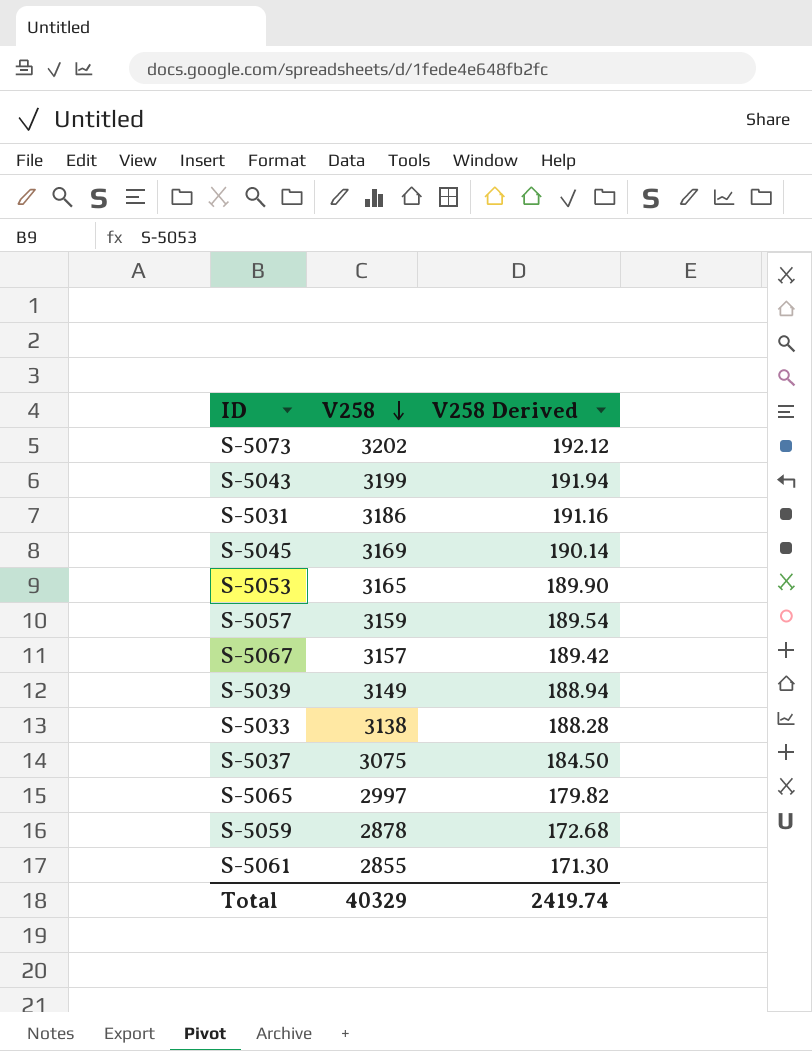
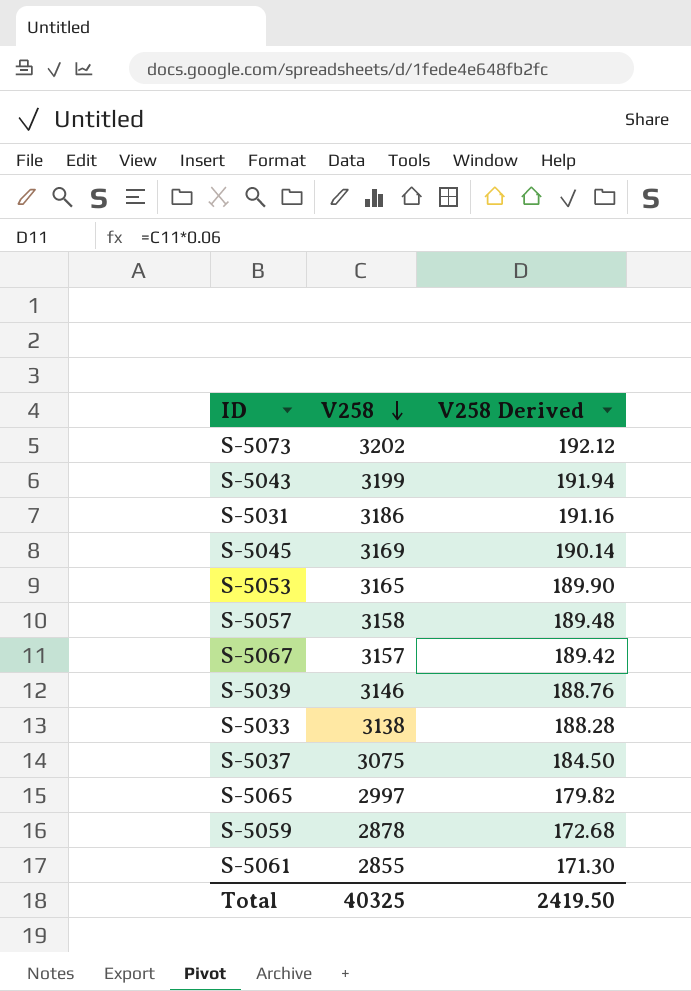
S-5057 | V258: 3159 -> 3158
S-5057 | V258 Derived: 189.54 -> 189.48
S-5039 | V258: 3149 -> 3146
S-5039 | V258 Derived: 188.94 -> 188.76
Total | V258: 40329 -> 40325
Total | V258 Derived: 2419.74 -> 2419.50

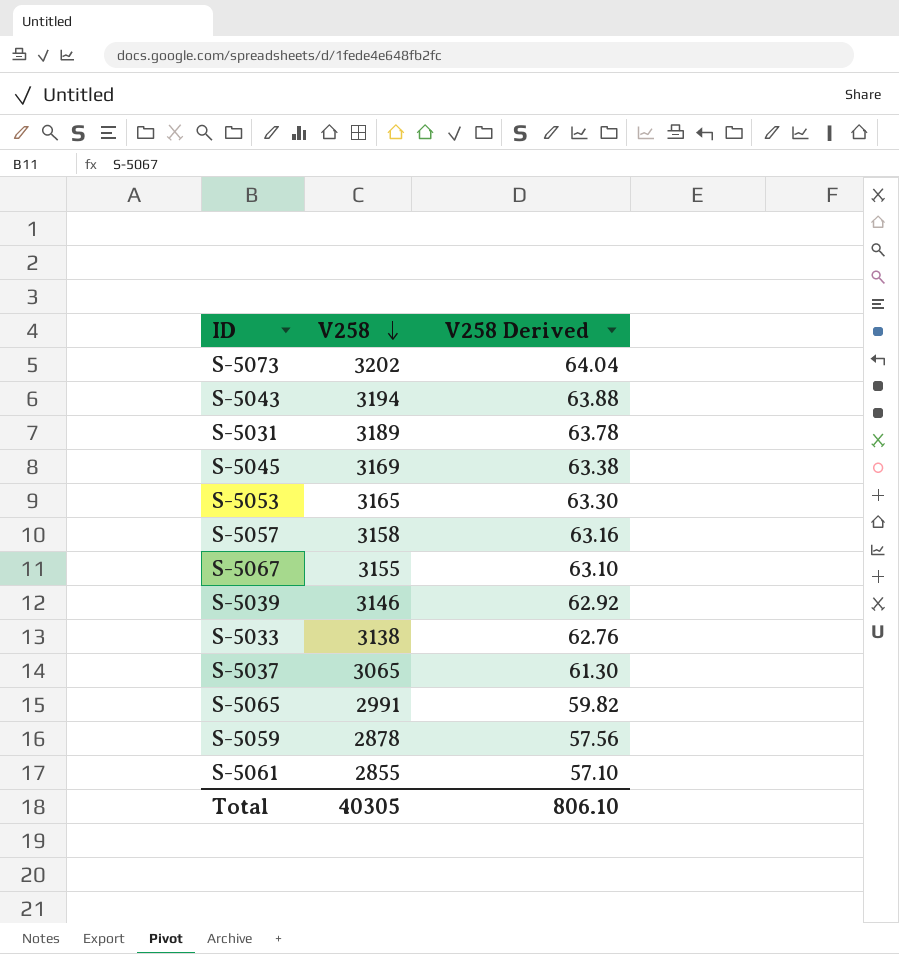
column V258 Derived | formula: [V258] * 0.06 -> [V258] * 0.02
S-5043 | V258: 3199 -> 3194
S-5031 | V258: 3186 -> 3189
S-5067 | V258: 3157 -> 3155
S-5037 | V258: 3075 -> 3065
S-5065 | V258: 2997 -> 2991
Total | V258: 40325 -> 40305
Total | V258 Derived: 2419.50 -> 806.10

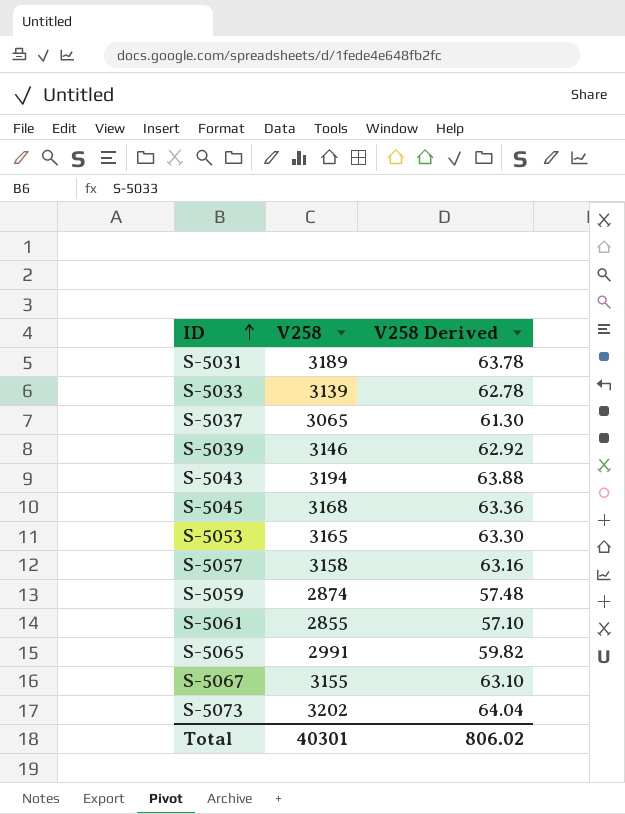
row order: V258 descending -> ID ascending
S-5033 | V258: 3138 -> 3139
S-5033 | V258 Derived: 62.76 -> 62.78
S-5045 | V258: 3169 -> 3168
S-5045 | V258 Derived: 63.38 -> 63.36
S-5059 | V258: 2878 -> 2874
S-5059 | V258 Derived: 57.56 -> 57.48
Total | V258: 40305 -> 40301
Total | V258 Derived: 806.10 -> 806.02

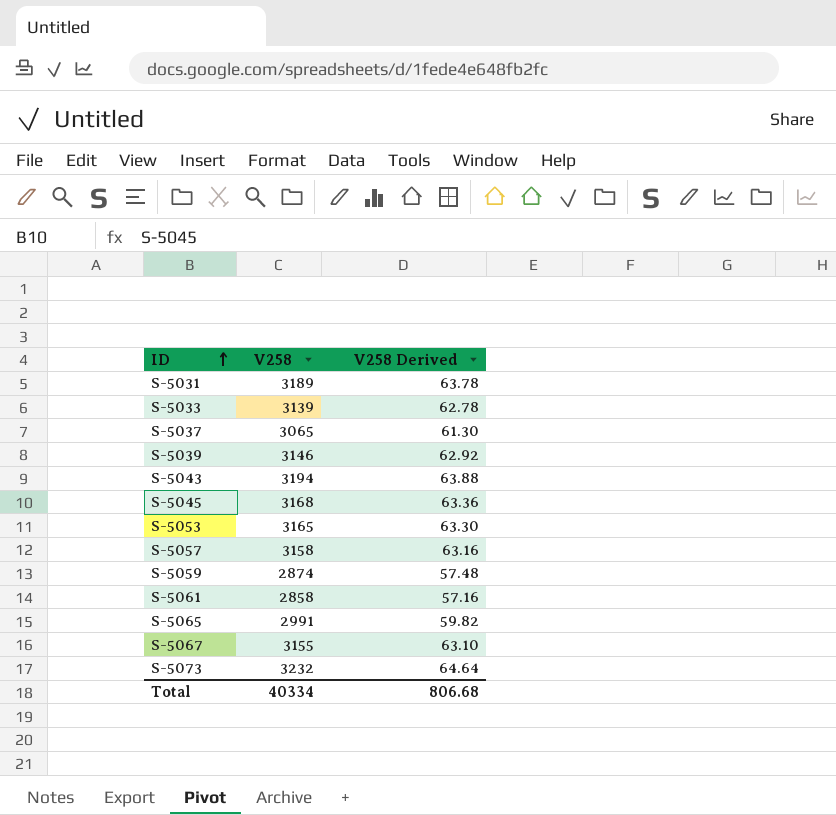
S-5061 | V258: 2855 -> 2858
S-5061 | V258 Derived: 57.10 -> 57.16
S-5073 | V258: 3202 -> 3232
S-5073 | V258 Derived: 64.04 -> 64.64
Total | V258: 40301 -> 40334
Total | V258 Derived: 806.02 -> 806.68

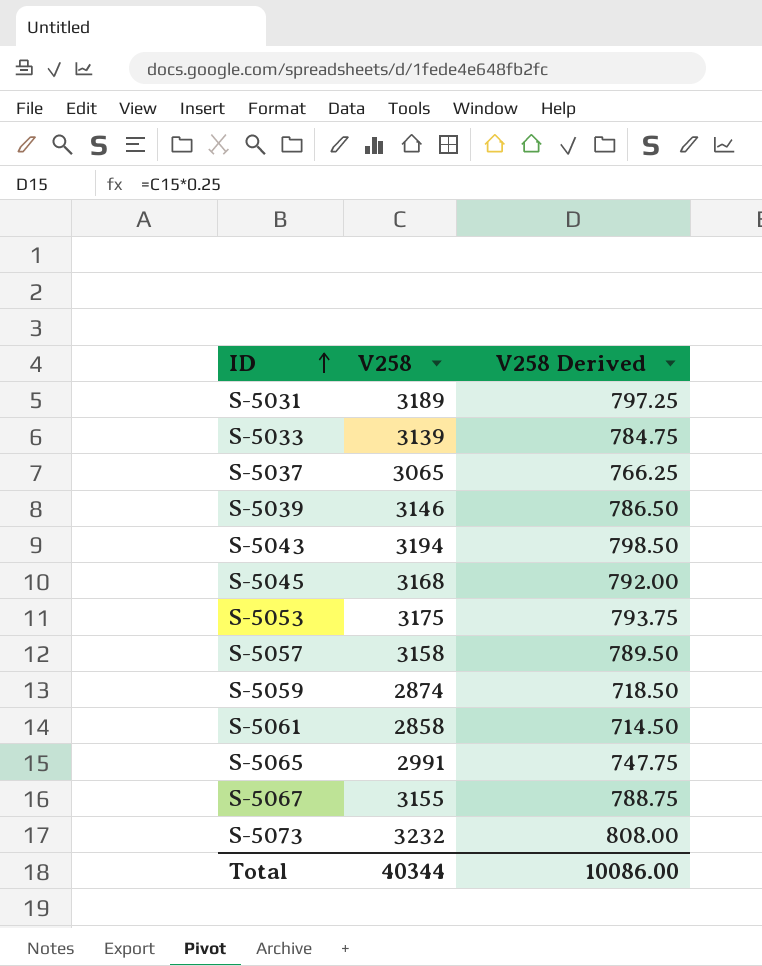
column V258 Derived | formula: [V258] * 0.02 -> [V258] * 0.25
S-5053 | V258: 3165 -> 3175
Total | V258: 40334 -> 40344
Total | V258 Derived: 806.68 -> 10086.00

